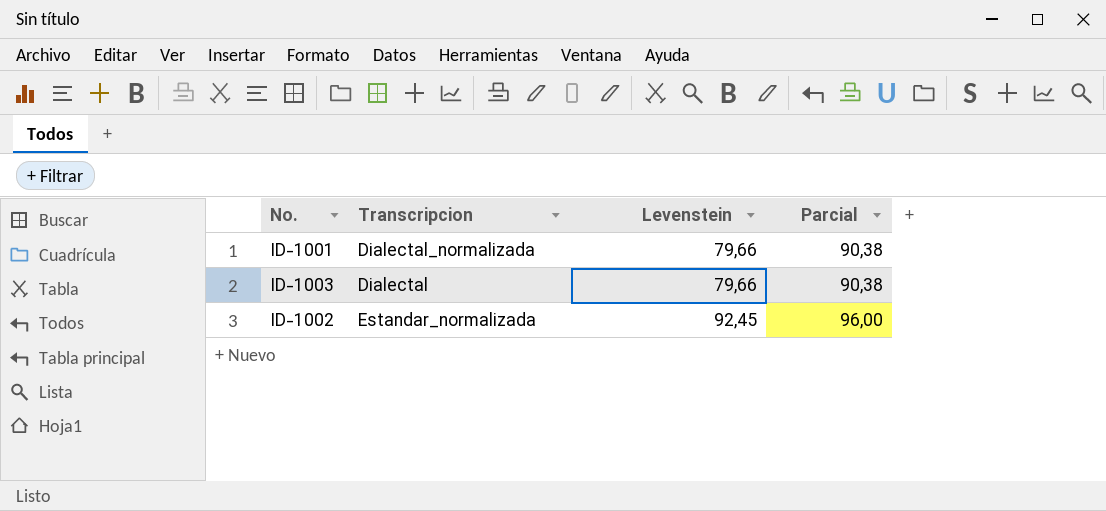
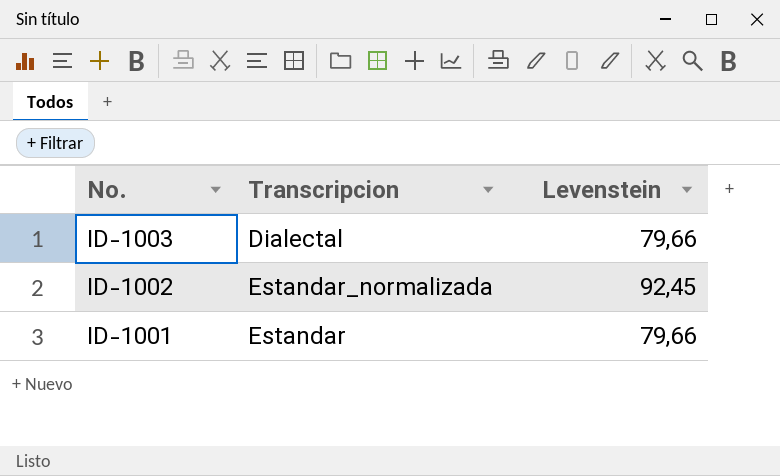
row order: Levenstein ascending -> No. descending
column Parcial | position: 4 -> none
ID-1001 | Transcripcion: Dialectal_normalizada -> Estandar

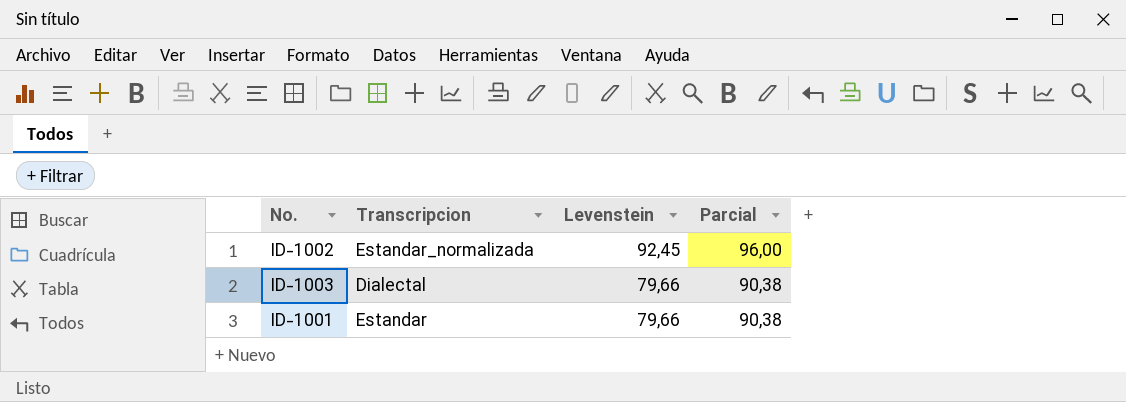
row order: No. descending -> Levenstein descending
column Parcial | position: none -> 4

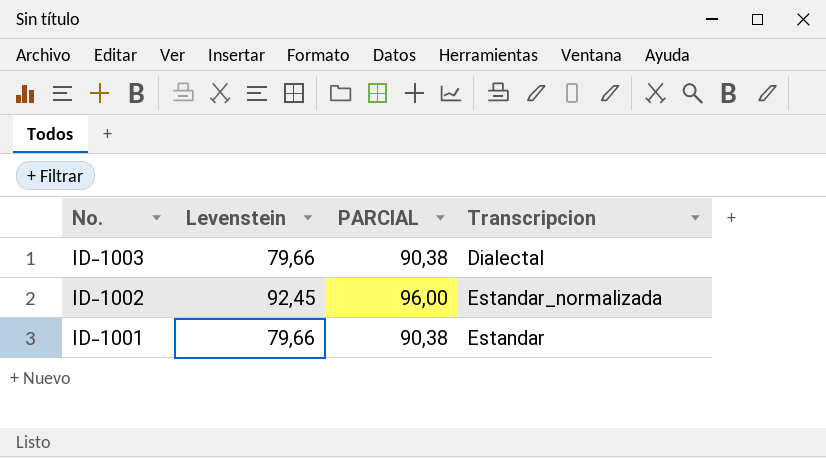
row order: Levenstein descending -> No. descending
column name: Parcial -> PARCIAL
column Transcripcion | position: 2 -> 4

